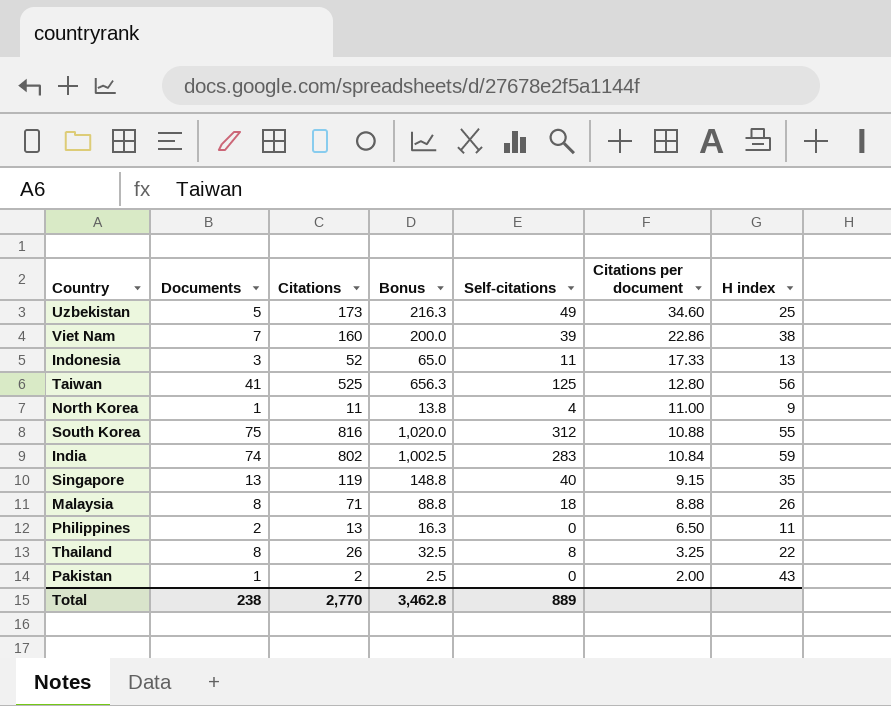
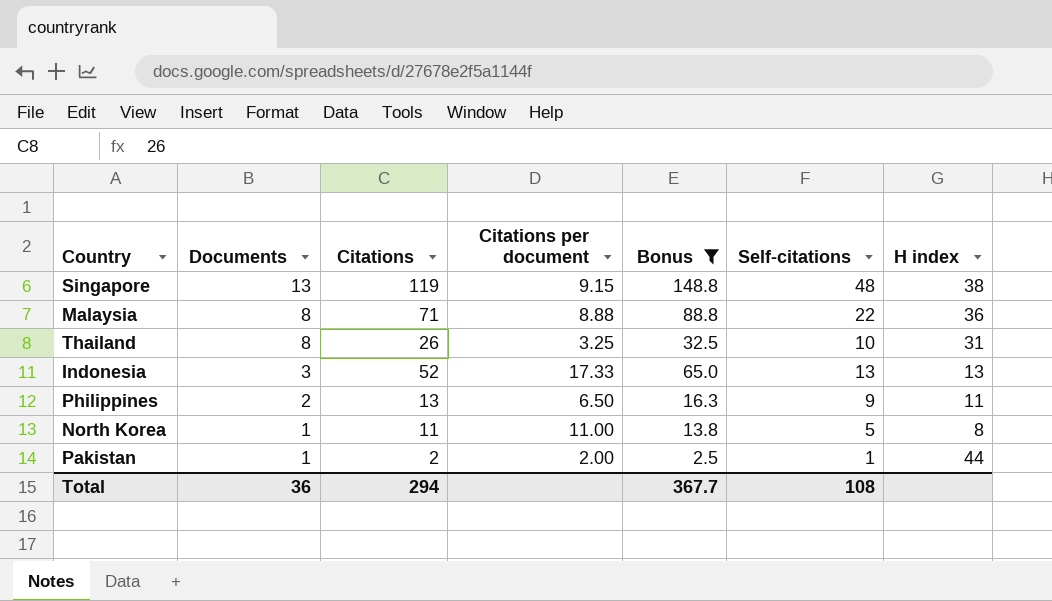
filter: none -> Bonus <= 148.8
row order: Citations per document descending -> Documents descending
column Citations per document | position: 6 -> 4
Singapore | Self-citations: 40 -> 48
Singapore | H index: 35 -> 38
Malaysia | Self-citations: 18 -> 22
Malaysia | H index: 26 -> 36
Thailand | Self-citations: 8 -> 10
Thailand | H index: 22 -> 31
Indonesia | Self-citations: 11 -> 13
Philippines | Self-citations: 0 -> 9
North Korea | Self-citations: 4 -> 5
North Korea | H index: 9 -> 8
Pakistan | Self-citations: 0 -> 1
Pakistan | H index: 43 -> 44
Total | Documents: 238 -> 36
Total | Citations: 2,770 -> 294
Total | Bonus: 3,462.8 -> 367.7
Total | Self-citations: 889 -> 108

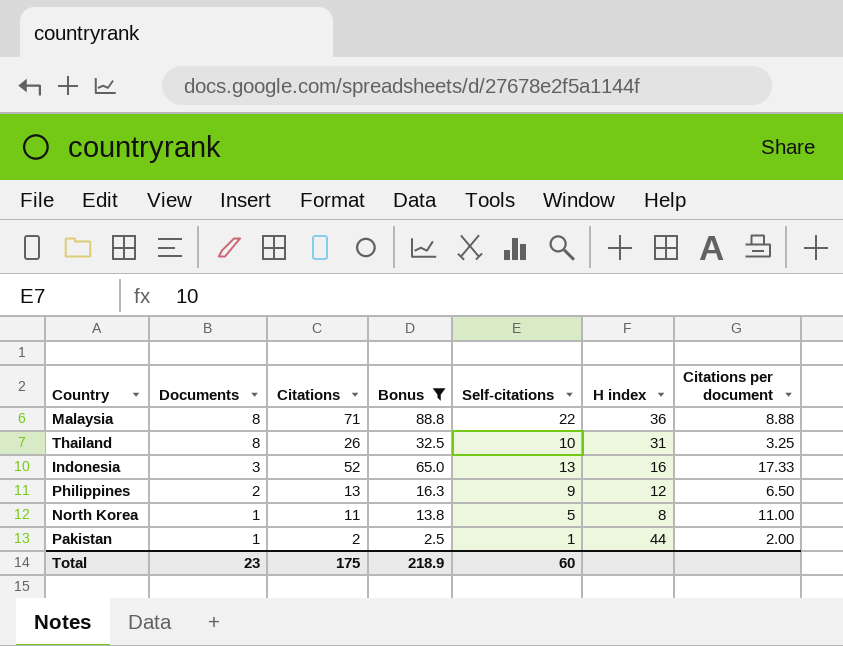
column Citations per document | position: 4 -> 7
row Singapore: 13 | 119 | 9.15 | 148.8 | 48 | 38 -> none
Indonesia | H index: 13 -> 16
Philippines | H index: 11 -> 12
Total | Documents: 36 -> 23
Total | Citations: 294 -> 175
Total | Bonus: 367.7 -> 218.9
Total | Self-citations: 108 -> 60

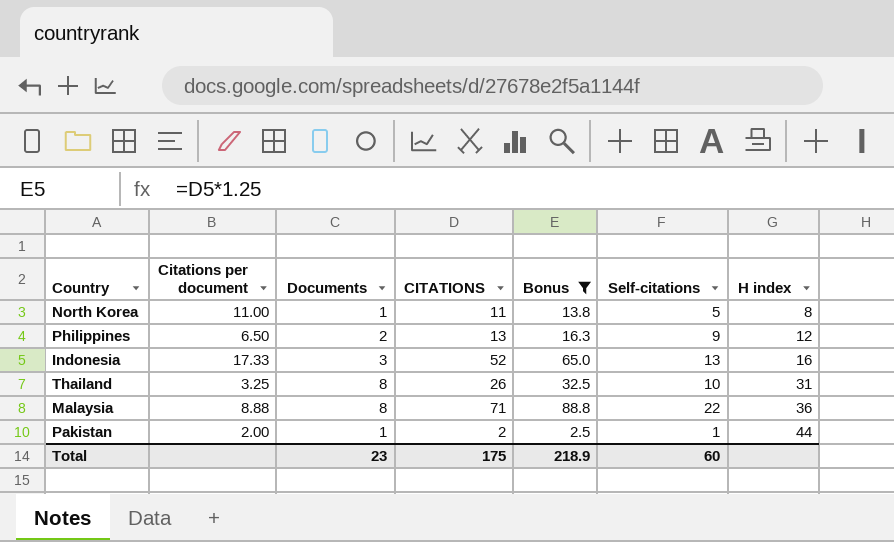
row order: Documents descending -> H index ascending
column Citations per document | position: 7 -> 2
column name: Citations -> CITATIONS

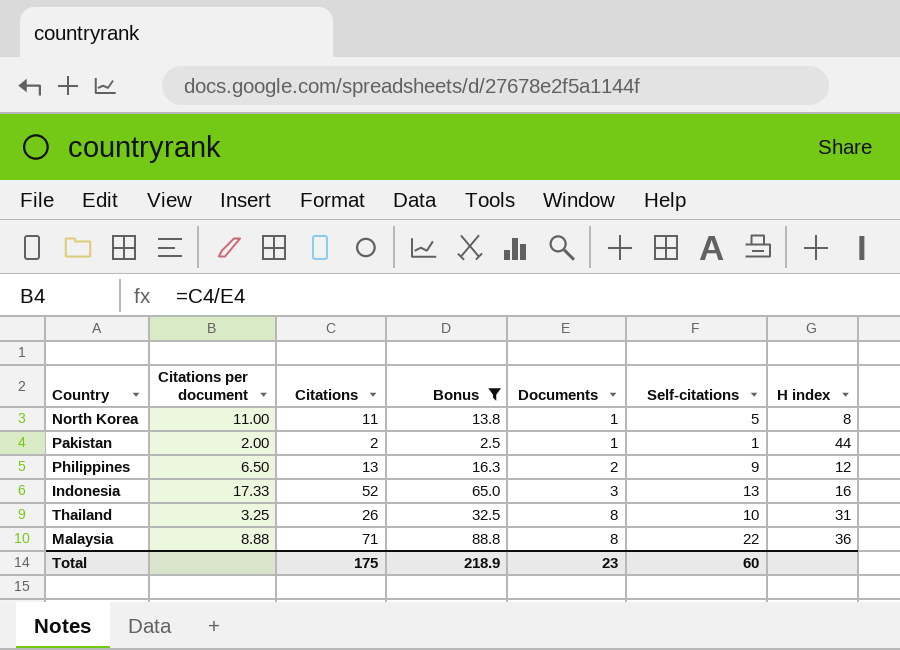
row order: H index ascending -> Documents ascending
column name: CITATIONS -> Citations
column Documents | position: 3 -> 5

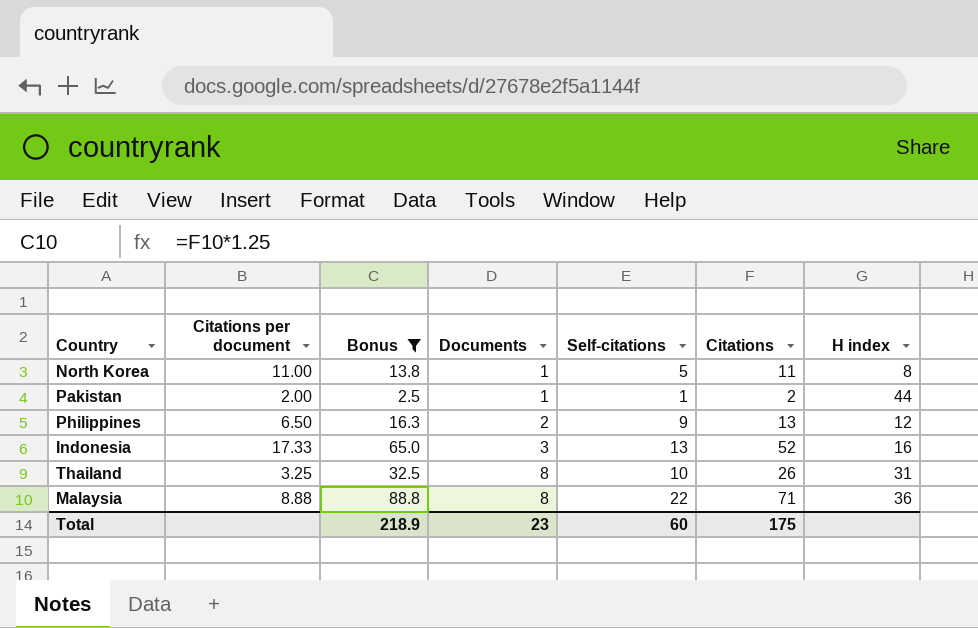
column Citations | position: 3 -> 6

